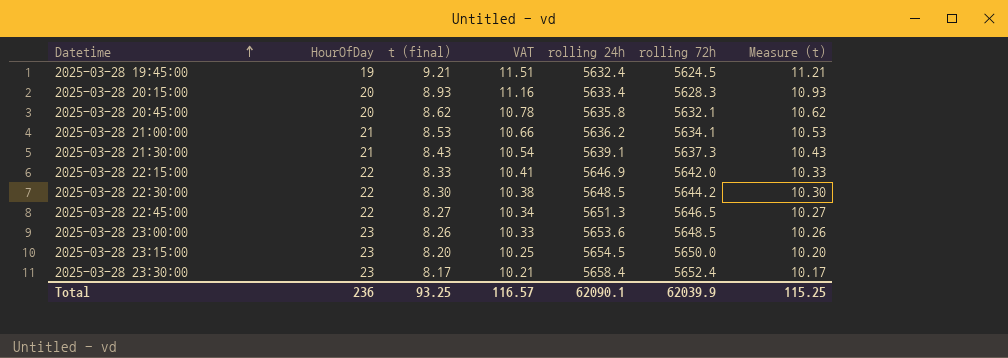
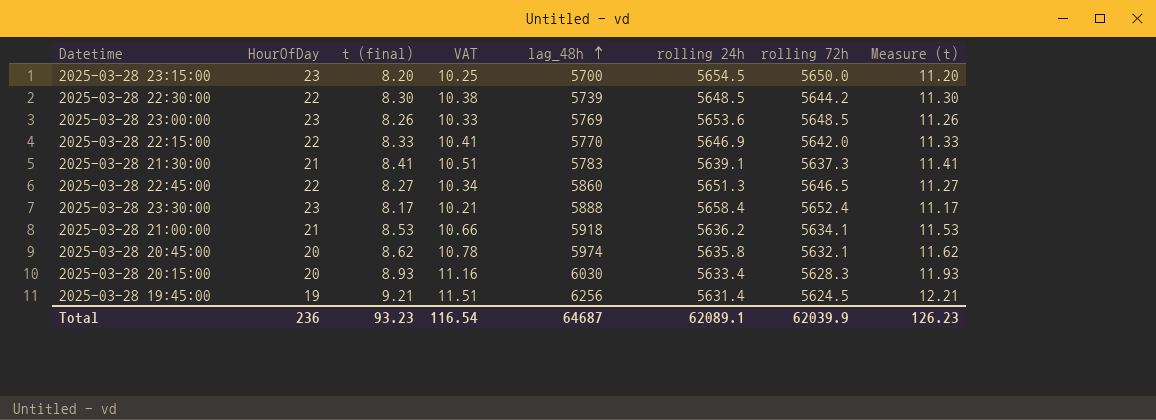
row order: Datetime ascending -> lag_48h ascending
column lag_48h | position: none -> 5
column Measure (t) | formula: [t (final)] + 2 -> [t (final)] + 3
2025-03-28 21:30:00 | t (final): 8.43 -> 8.41
2025-03-28 21:30:00 | VAT: 10.54 -> 10.51
2025-03-28 19:45:00 | rolling 24h: 5632.4 -> 5631.4
Total | t (final): 93.25 -> 93.23
Total | VAT: 116.57 -> 116.54
Total | rolling 24h: 62090.1 -> 62089.1
Total | Measure (t): 115.25 -> 126.23

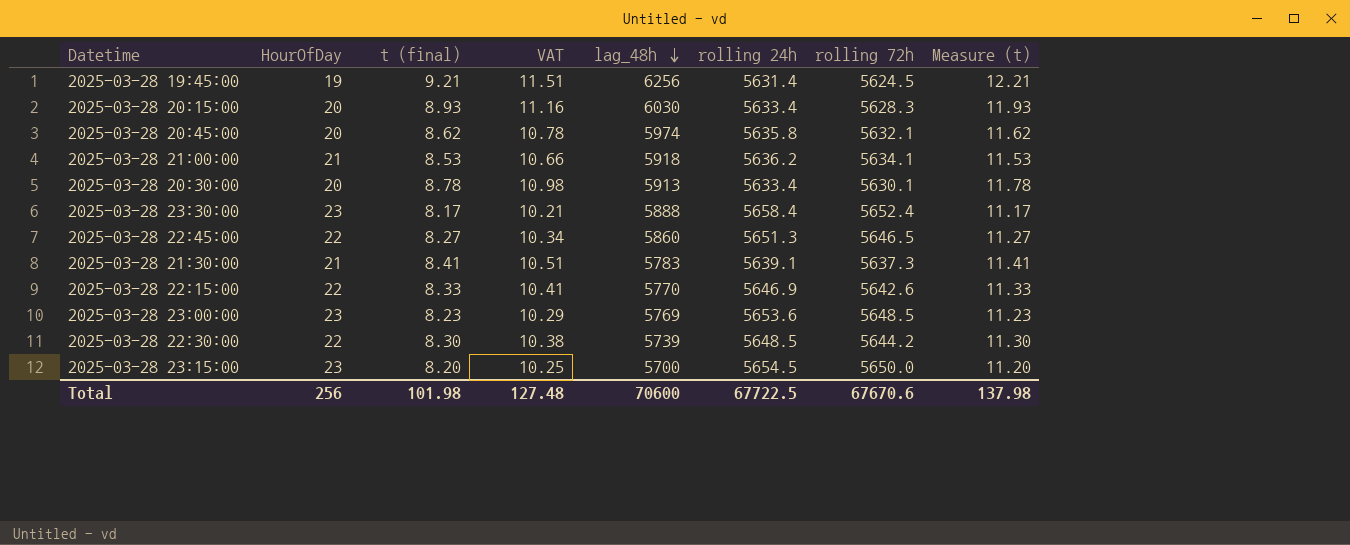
row order: lag_48h ascending -> lag_48h descending
row 2025-03-28 20:30:00: none -> 20 | 8.78 | 10.98 | 5913 | 5633.4 | 5630.1 | 11.78
2025-03-28 22:15:00 | rolling 72h: 5642.0 -> 5642.6
2025-03-28 23:00:00 | t (final): 8.26 -> 8.23
2025-03-28 23:00:00 | VAT: 10.33 -> 10.29
2025-03-28 23:00:00 | Measure (t): 11.26 -> 11.23
Total | HourOfDay: 236 -> 256
Total | t (final): 93.23 -> 101.98
Total | VAT: 116.54 -> 127.48
Total | lag_48h: 64687 -> 70600
Total | rolling 24h: 62089.1 -> 67722.5
Total | rolling 72h: 62039.9 -> 67670.6
Total | Measure (t): 126.23 -> 137.98

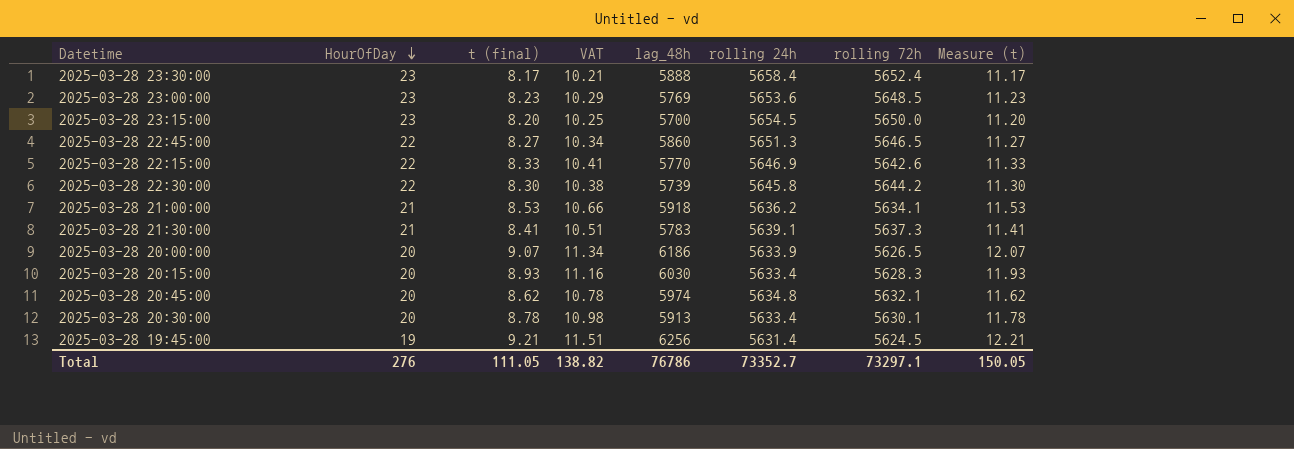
row order: lag_48h descending -> HourOfDay descending
2025-03-28 22:30:00 | rolling 24h: 5648.5 -> 5645.8
row 2025-03-28 20:00:00: none -> 20 | 9.07 | 11.34 | 6186 | 5633.9 | 5626.5 | 12.07
2025-03-28 20:45:00 | rolling 24h: 5635.8 -> 5634.8
Total | HourOfDay: 256 -> 276
Total | t (final): 101.98 -> 111.05
Total | VAT: 127.48 -> 138.82
Total | lag_48h: 70600 -> 76786
Total | rolling 24h: 67722.5 -> 73352.7
Total | rolling 72h: 67670.6 -> 73297.1
Total | Measure (t): 137.98 -> 150.05

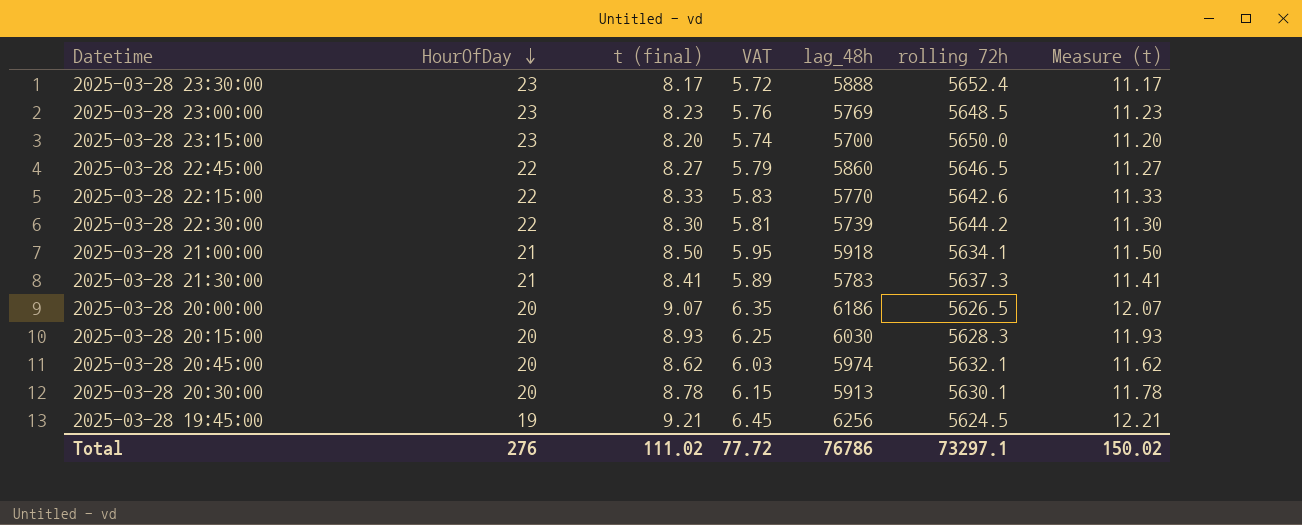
column rolling 24h | position: 6 -> none
column VAT | formula: [t (final)] * 1.25 -> [t (final)] * 0.7
2025-03-28 21:00:00 | t (final): 8.53 -> 8.50
2025-03-28 21:00:00 | Measure (t): 11.53 -> 11.50
Total | t (final): 111.05 -> 111.02
Total | VAT: 138.82 -> 77.72
Total | Measure (t): 150.05 -> 150.02

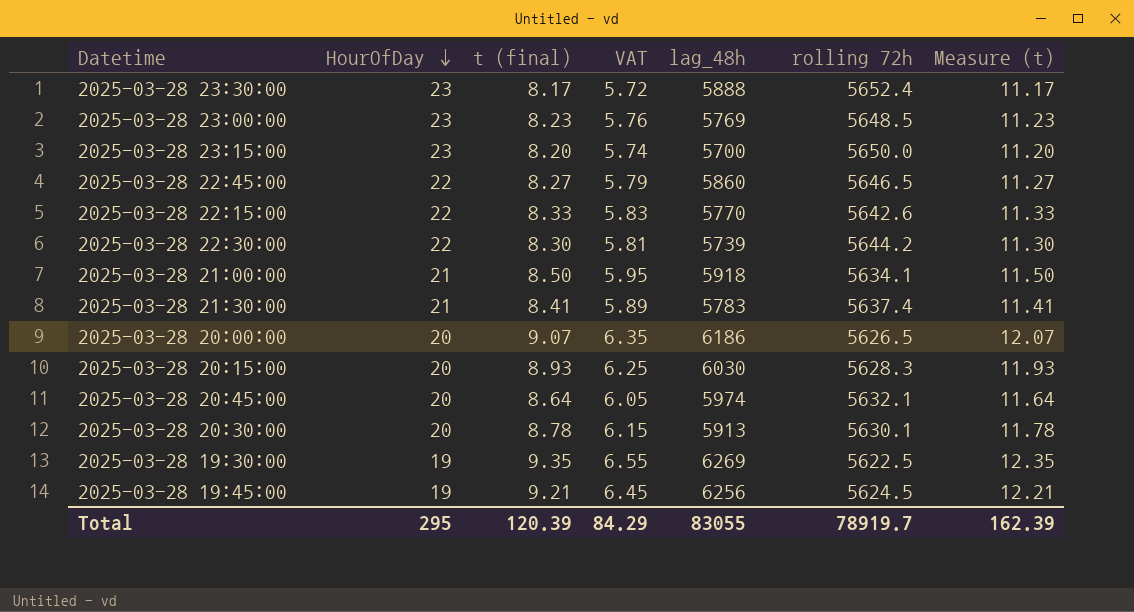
2025-03-28 21:30:00 | rolling 72h: 5637.3 -> 5637.4
2025-03-28 20:45:00 | t (final): 8.62 -> 8.64
2025-03-28 20:45:00 | VAT: 6.03 -> 6.05
2025-03-28 20:45:00 | Measure (t): 11.62 -> 11.64
row 2025-03-28 19:30:00: none -> 19 | 9.35 | 6.55 | 6269 | 5622.5 | 12.35
Total | HourOfDay: 276 -> 295
Total | t (final): 111.02 -> 120.39
Total | VAT: 77.72 -> 84.29
Total | lag_48h: 76786 -> 83055
Total | rolling 72h: 73297.1 -> 78919.7
Total | Measure (t): 150.02 -> 162.39

